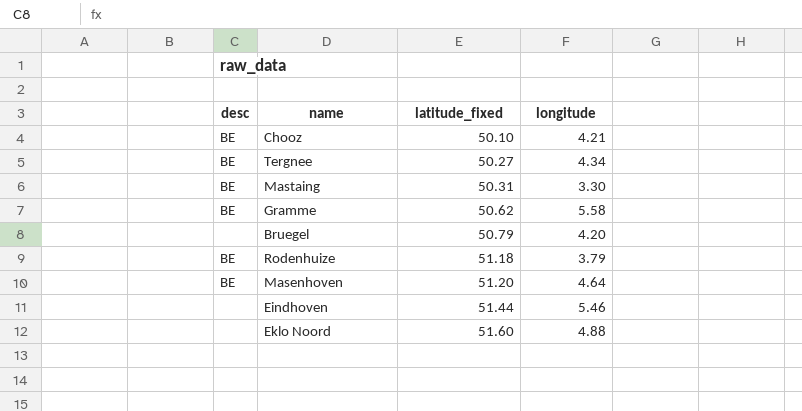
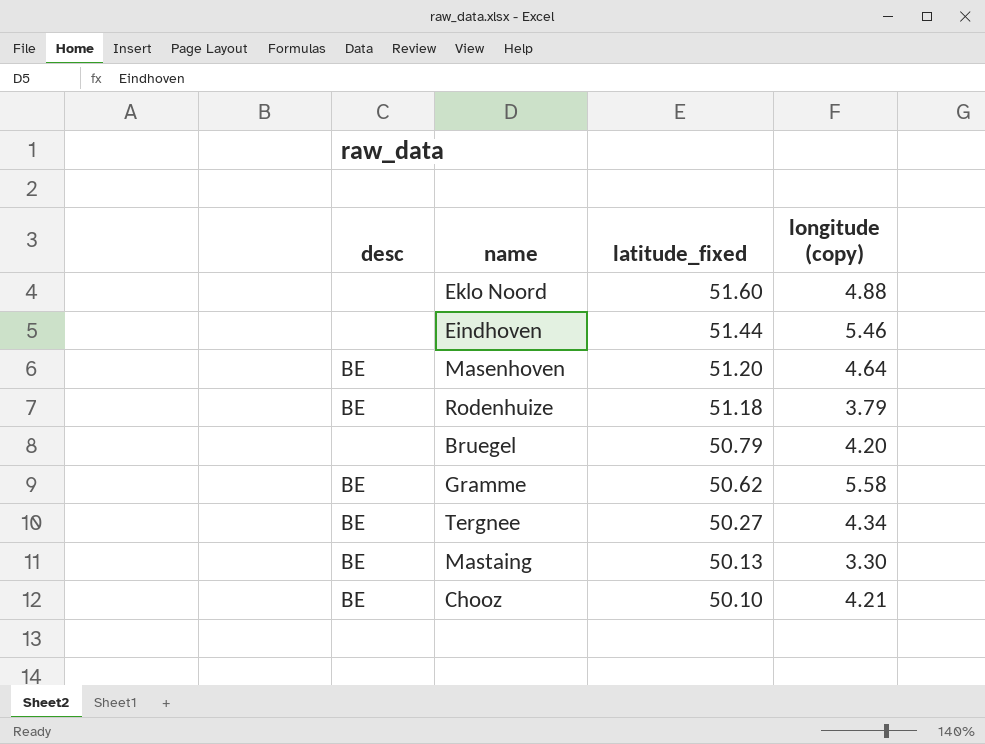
row order: latitude_fixed ascending -> latitude_fixed descending
column name: longitude -> longitude (copy)
Mastaing | latitude_fixed: 50.31 -> 50.13

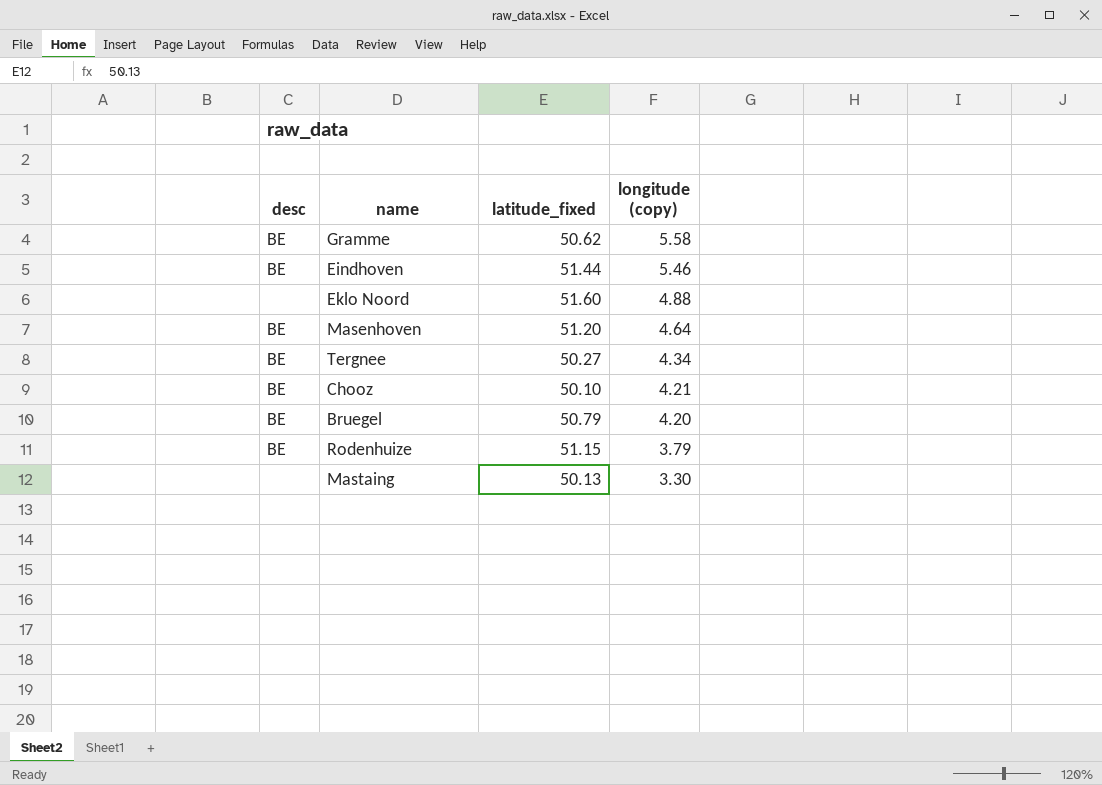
row order: latitude_fixed descending -> longitude (copy) descending
Eindhoven | desc: none -> BE
Bruegel | desc: none -> BE
Rodenhuize | latitude_fixed: 51.18 -> 51.15
Mastaing | desc: BE -> none

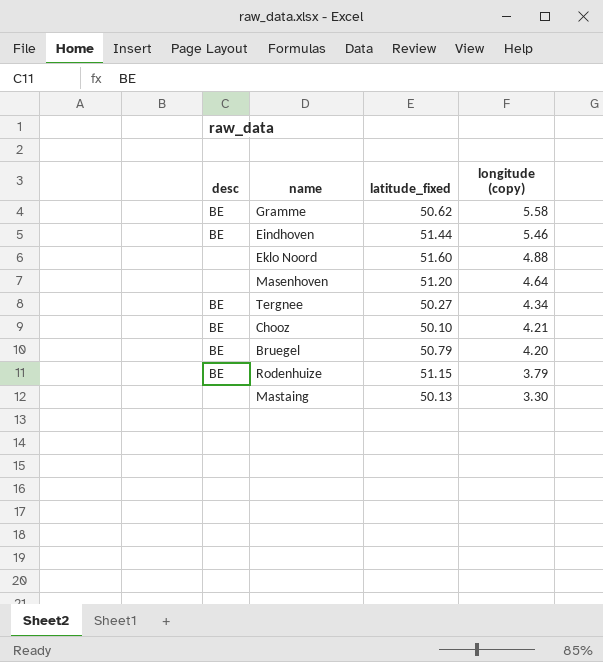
Masenhoven | desc: BE -> none

